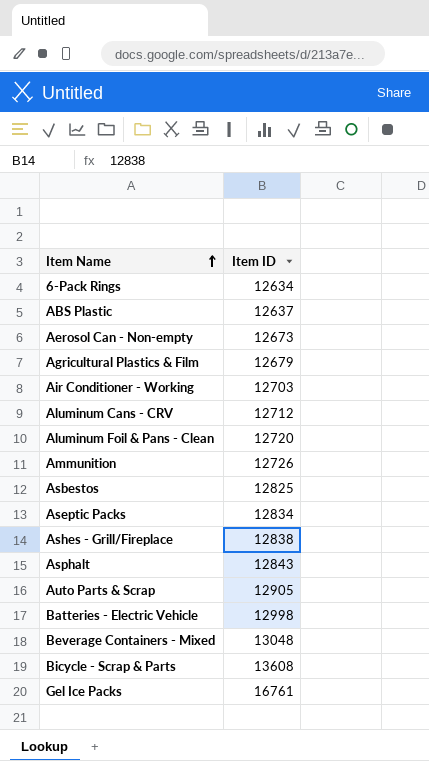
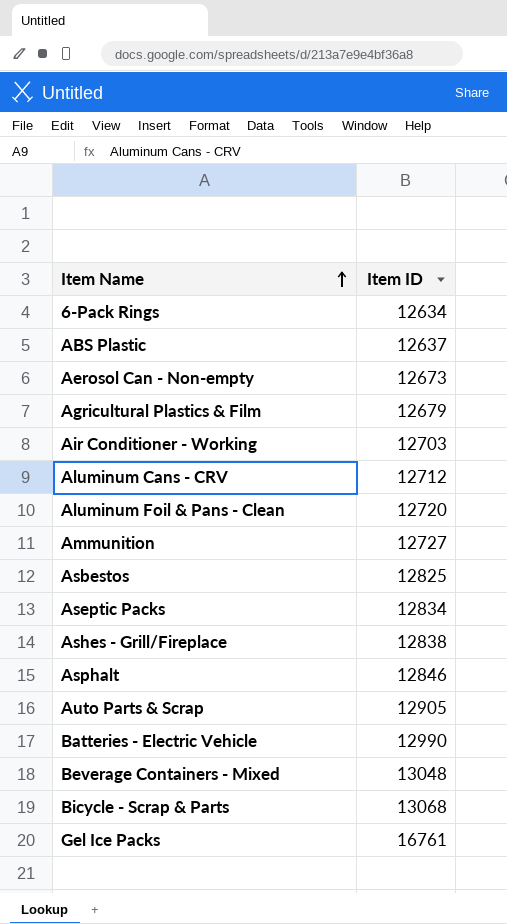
Ammunition | Item ID: 12726 -> 12727
Asphalt | Item ID: 12843 -> 12846
Batteries - Electric Vehicle | Item ID: 12998 -> 12990
Bicycle - Scrap & Parts | Item ID: 13608 -> 13068

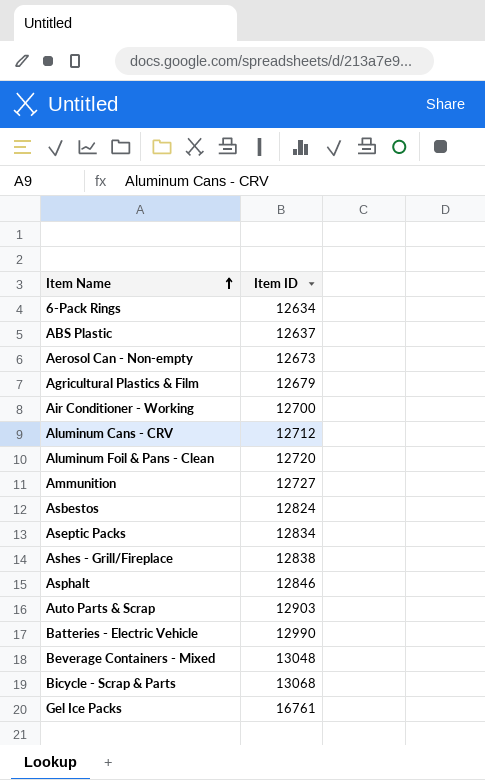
Air Conditioner - Working | Item ID: 12703 -> 12700
Asbestos | Item ID: 12825 -> 12824
Auto Parts & Scrap | Item ID: 12905 -> 12903

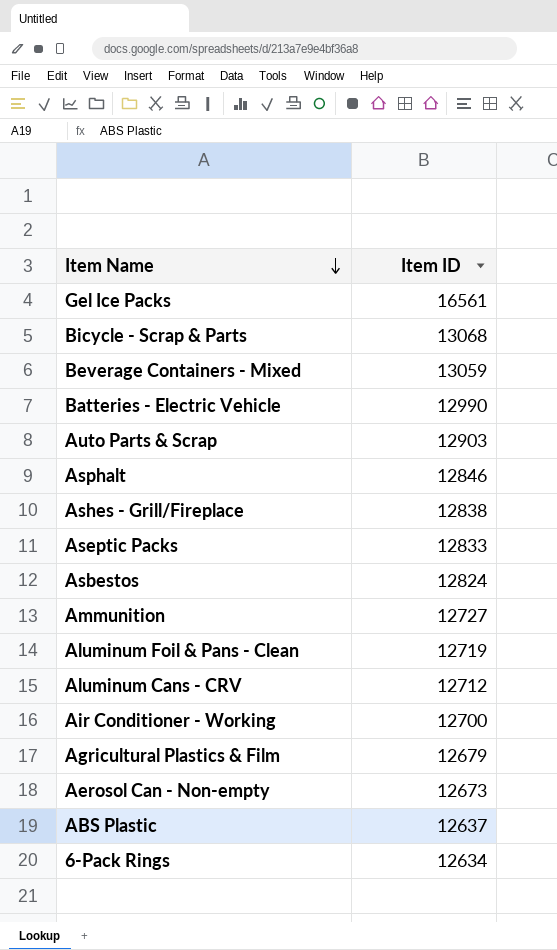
row order: Item Name ascending -> Item Name descending
Gel Ice Packs | Item ID: 16761 -> 16561
Beverage Containers - Mixed | Item ID: 13048 -> 13059
Aseptic Packs | Item ID: 12834 -> 12833
Aluminum Foil & Pans - Clean | Item ID: 12720 -> 12719

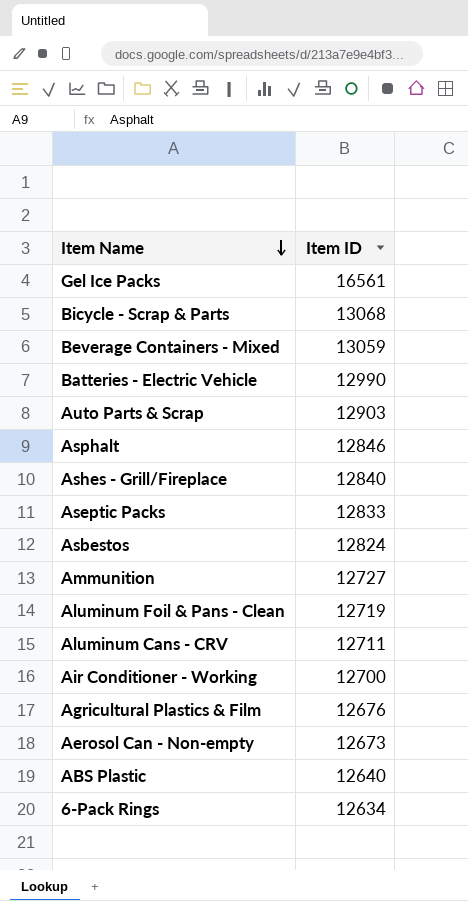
Ashes - Grill/Fireplace | Item ID: 12838 -> 12840
Aluminum Cans - CRV | Item ID: 12712 -> 12711
Agricultural Plastics & Film | Item ID: 12679 -> 12676
ABS Plastic | Item ID: 12637 -> 12640

